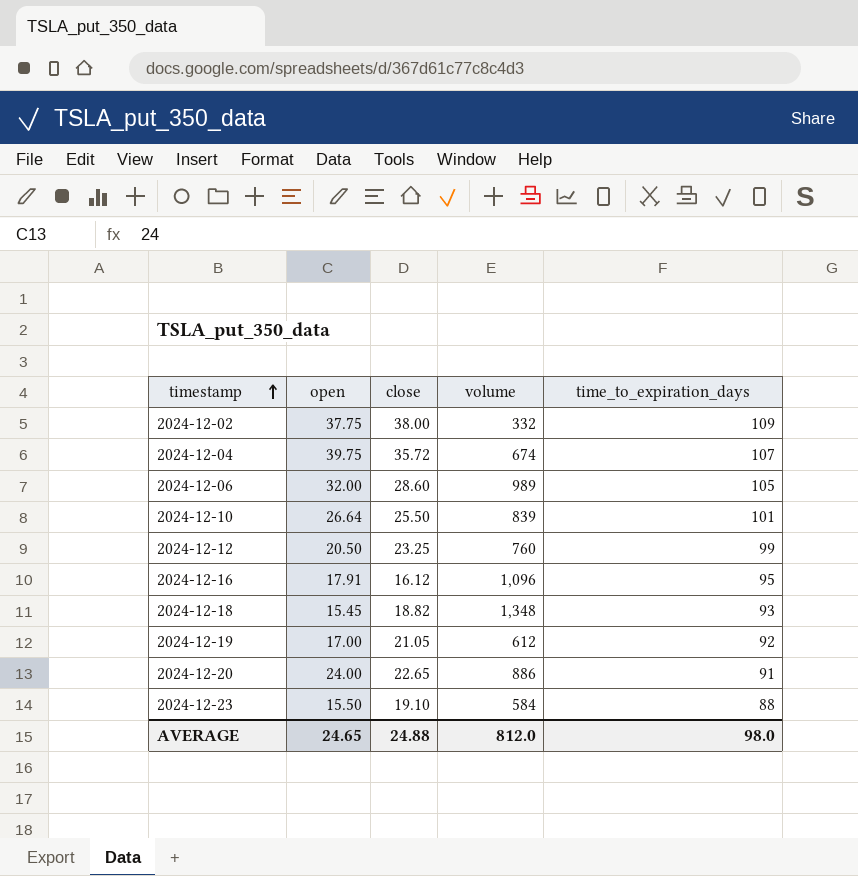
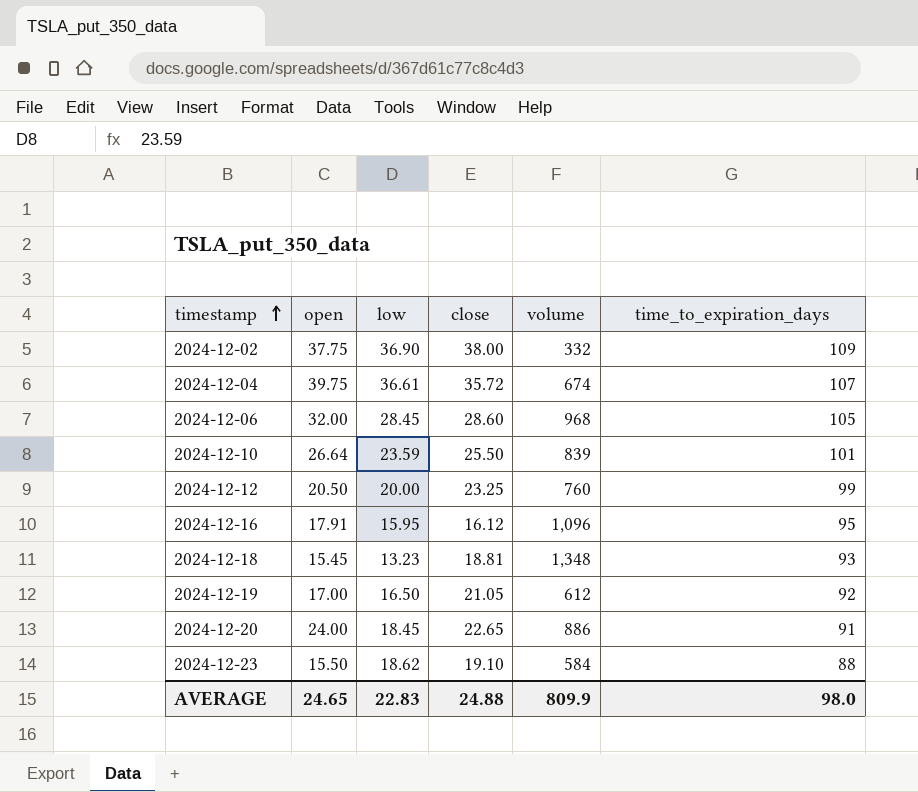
column low | position: none -> 3
2024-12-06 | volume: 989 -> 968
2024-12-18 | close: 18.82 -> 18.81
AVERAGE | volume: 812.0 -> 809.9

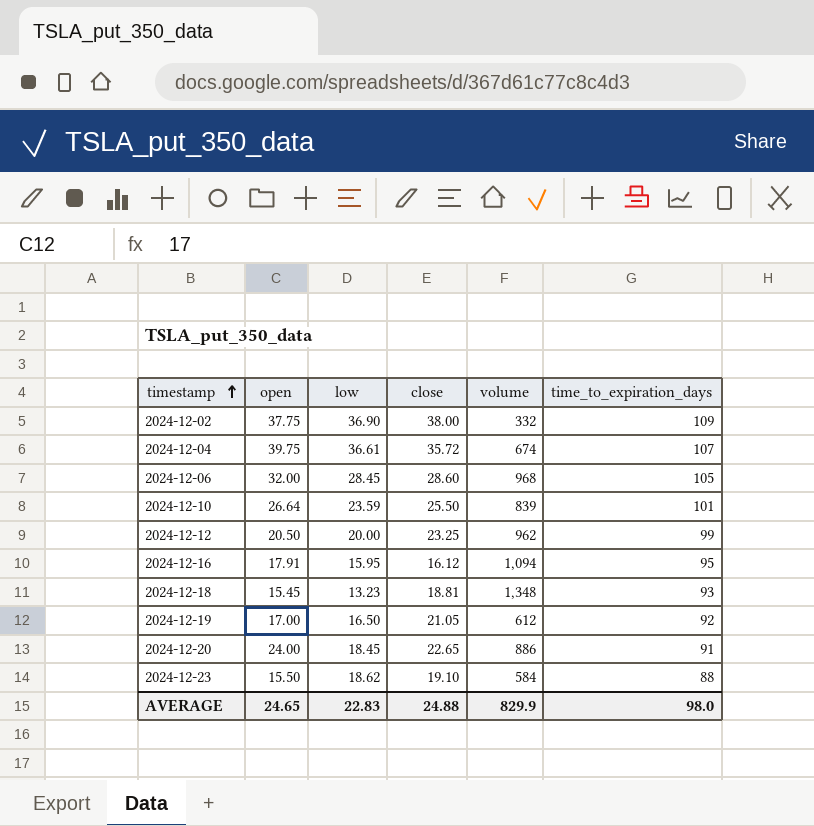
2024-12-12 | volume: 760 -> 962
2024-12-16 | volume: 1,096 -> 1,094
AVERAGE | volume: 809.9 -> 829.9

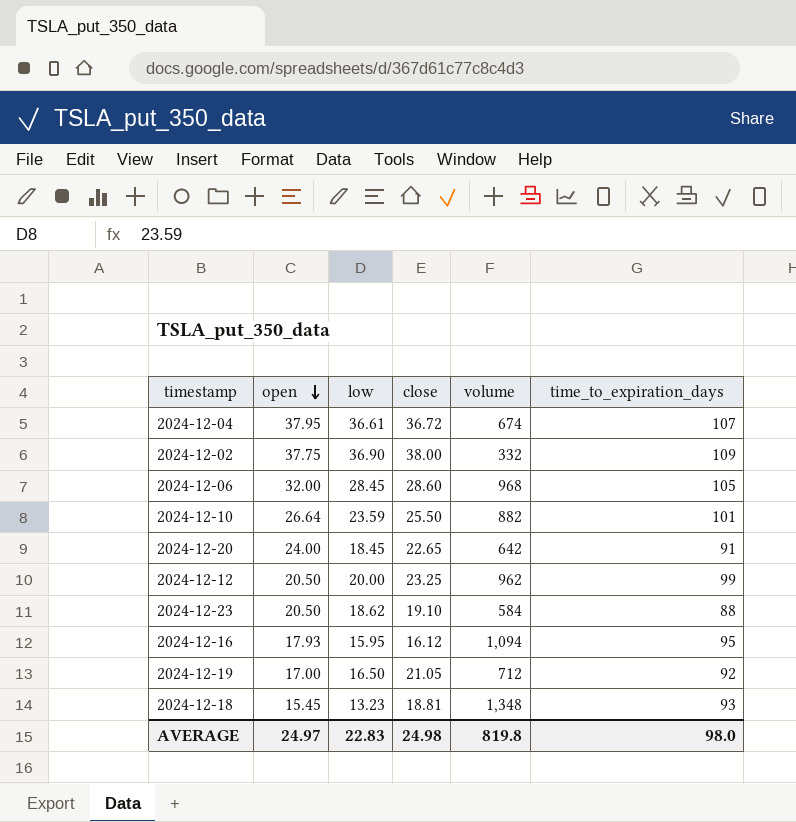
row order: timestamp ascending -> open descending
2024-12-04 | open: 39.75 -> 37.95
2024-12-04 | close: 35.72 -> 36.72
2024-12-10 | volume: 839 -> 882
2024-12-20 | volume: 886 -> 642
2024-12-23 | open: 15.50 -> 20.50
2024-12-16 | open: 17.91 -> 17.93
2024-12-19 | volume: 612 -> 712
AVERAGE | open: 24.65 -> 24.97
AVERAGE | close: 24.88 -> 24.98
AVERAGE | volume: 829.9 -> 819.8

